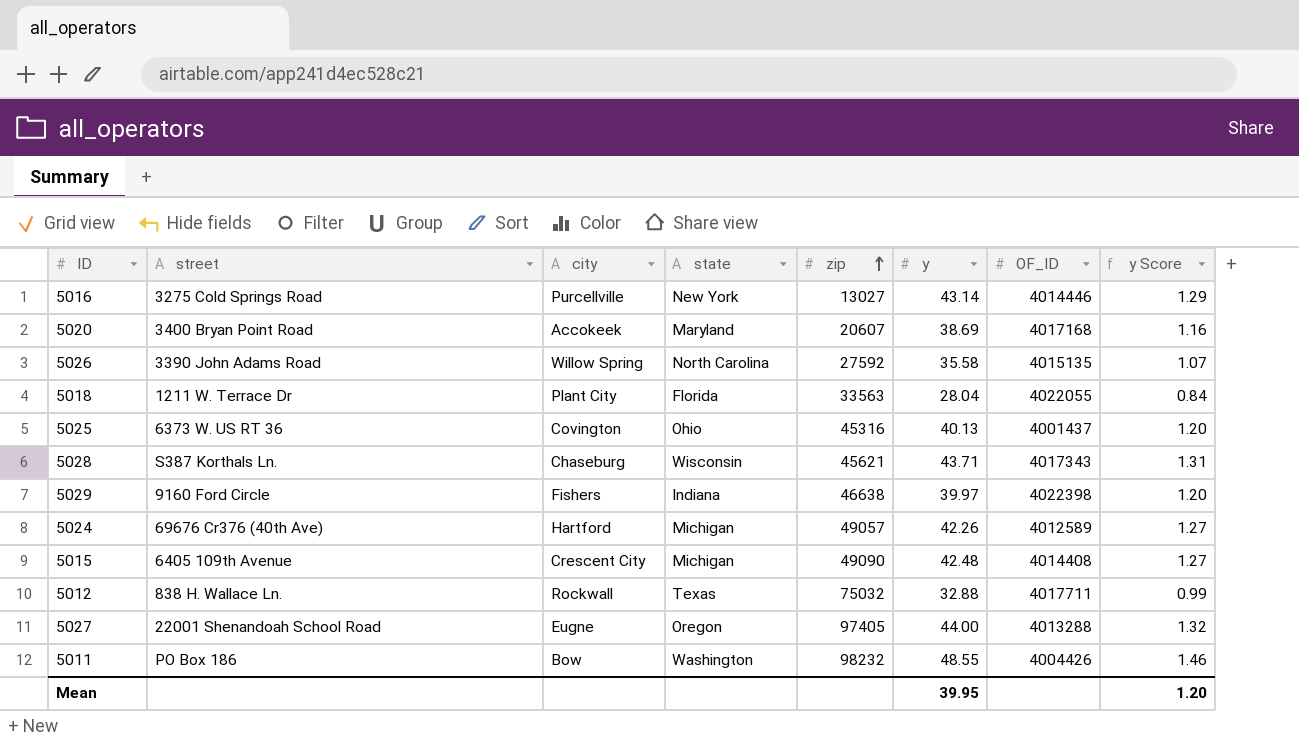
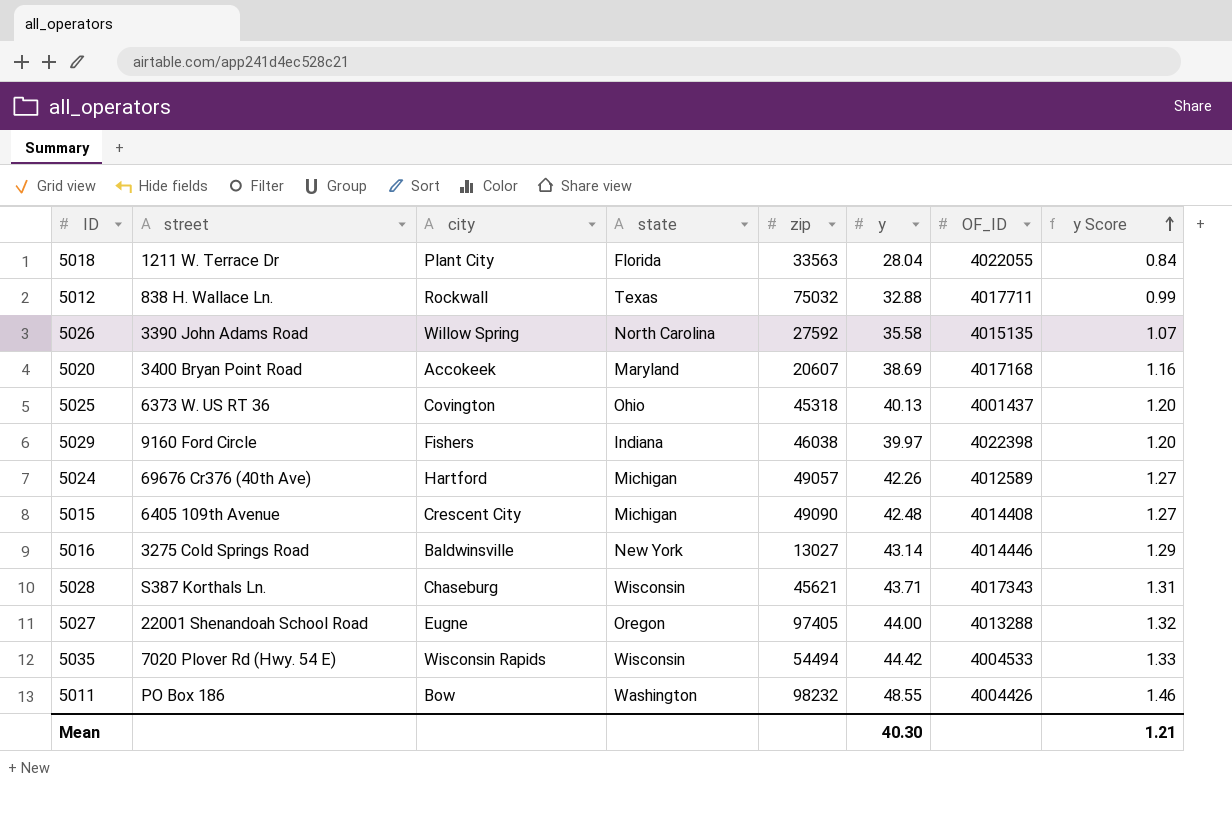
row order: zip ascending -> y Score ascending
5025 | zip: 45316 -> 45318
5029 | zip: 46638 -> 46038
5016 | city: Purcellville -> Baldwinsville
row 5035: none -> 7020 Plover Rd (Hwy. 54 E) | Wisconsin Rapids | Wisconsin | 54494 | 44.42 | 4004533 | 1.33
Mean | y: 39.95 -> 40.30
Mean | y Score: 1.20 -> 1.21

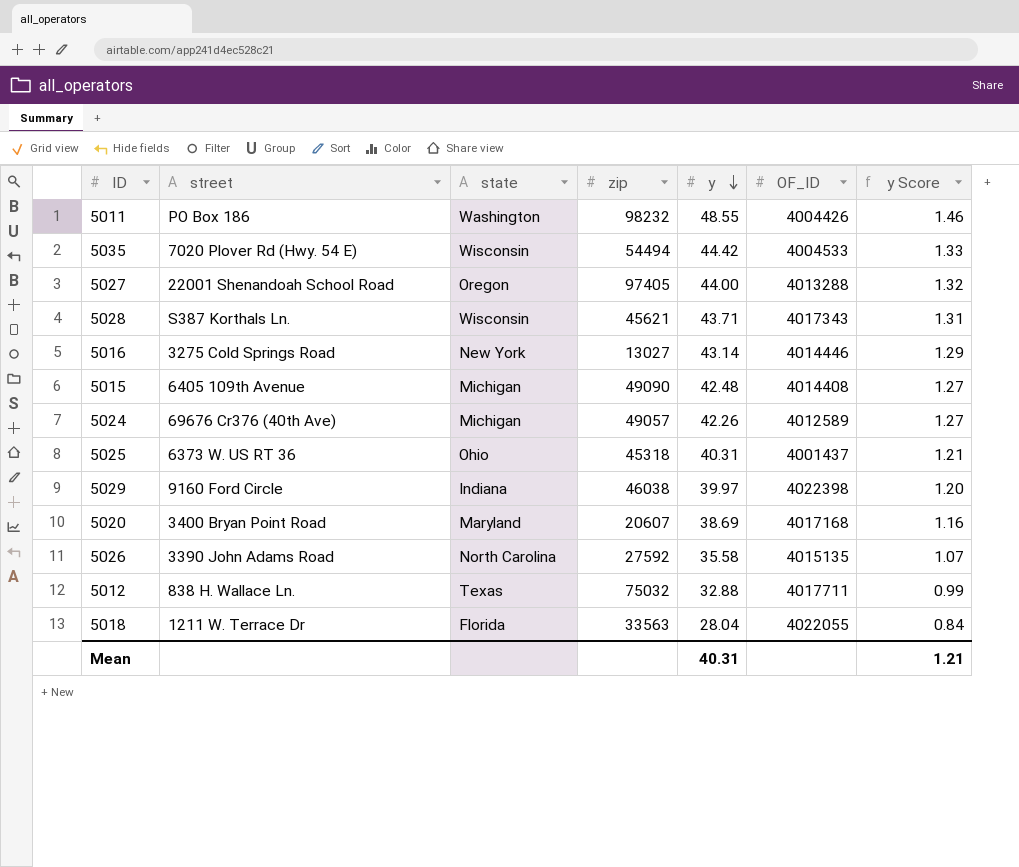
row order: y Score ascending -> y descending
column city | position: 3 -> none
5025 | y: 40.13 -> 40.31
5025 | y Score: 1.20 -> 1.21
Mean | y: 40.30 -> 40.31

